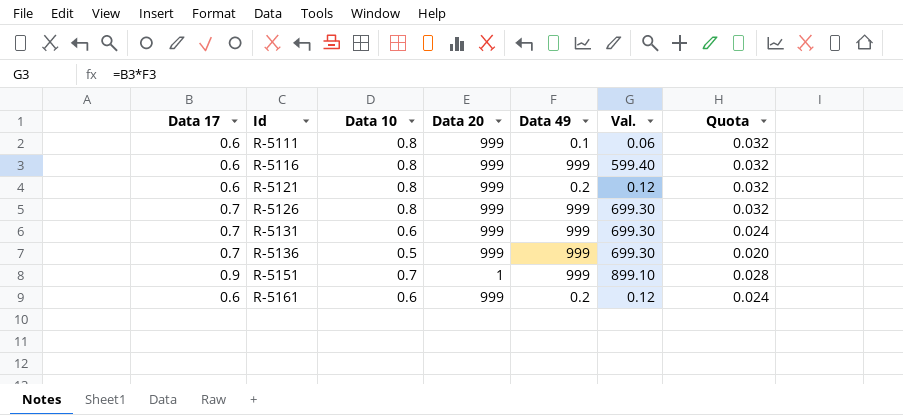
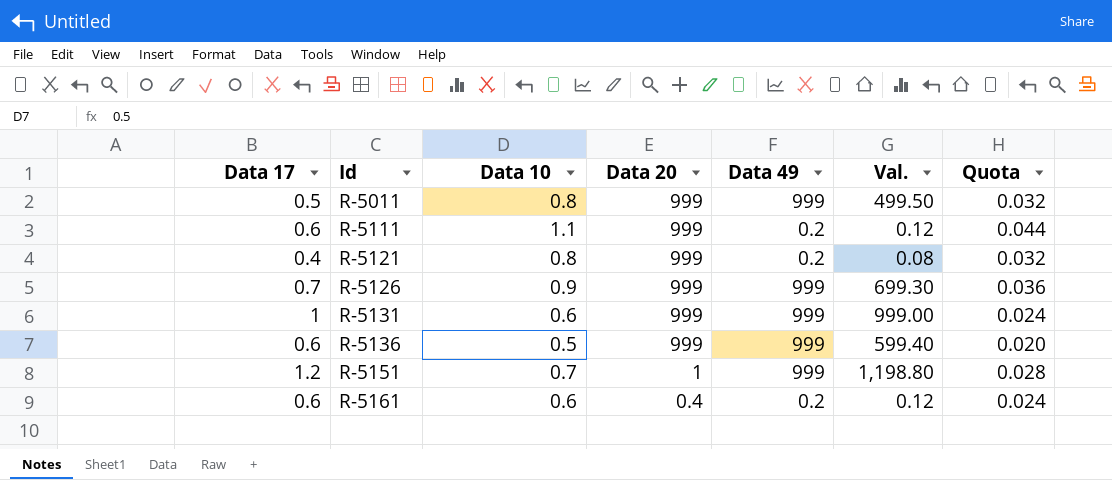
row R-5116: 0.6 | 0.8 | 999 | 999 | 599.40 | 0.032 -> none
row R-5011: none -> 0.5 | 0.8 | 999 | 999 | 499.50 | 0.032
R-5111 | Data 10: 0.8 -> 1.1
R-5111 | Data 49: 0.1 -> 0.2
R-5111 | Val.: 0.06 -> 0.12
R-5111 | Quota: 0.032 -> 0.044
R-5121 | Data 17: 0.6 -> 0.4
R-5121 | Val.: 0.12 -> 0.08
R-5126 | Data 10: 0.8 -> 0.9
R-5126 | Quota: 0.032 -> 0.036
R-5131 | Data 17: 0.7 -> 1
R-5131 | Val.: 699.30 -> 999.00
R-5136 | Data 17: 0.7 -> 0.6
R-5136 | Val.: 699.30 -> 599.40
R-5151 | Data 17: 0.9 -> 1.2
R-5151 | Val.: 899.10 -> 1,198.80
R-5161 | Data 20: 999 -> 0.4

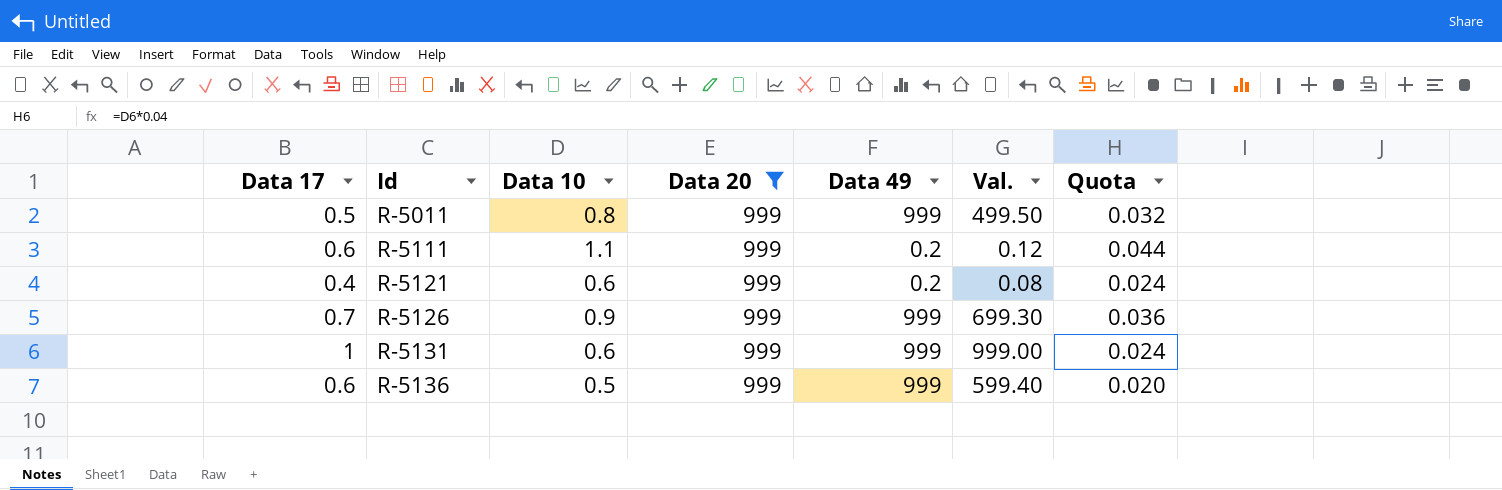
filter: none -> Data 20 = 999
R-5121 | Data 10: 0.8 -> 0.6
R-5121 | Quota: 0.032 -> 0.024

